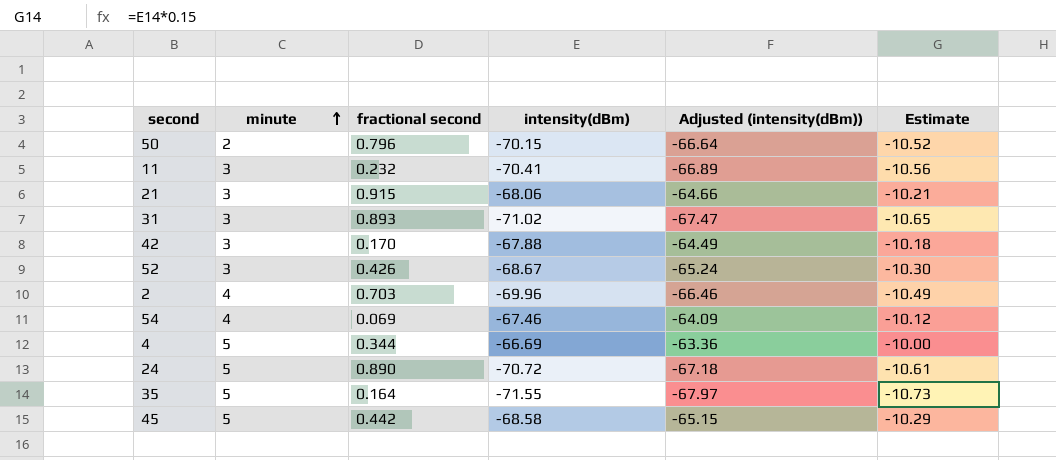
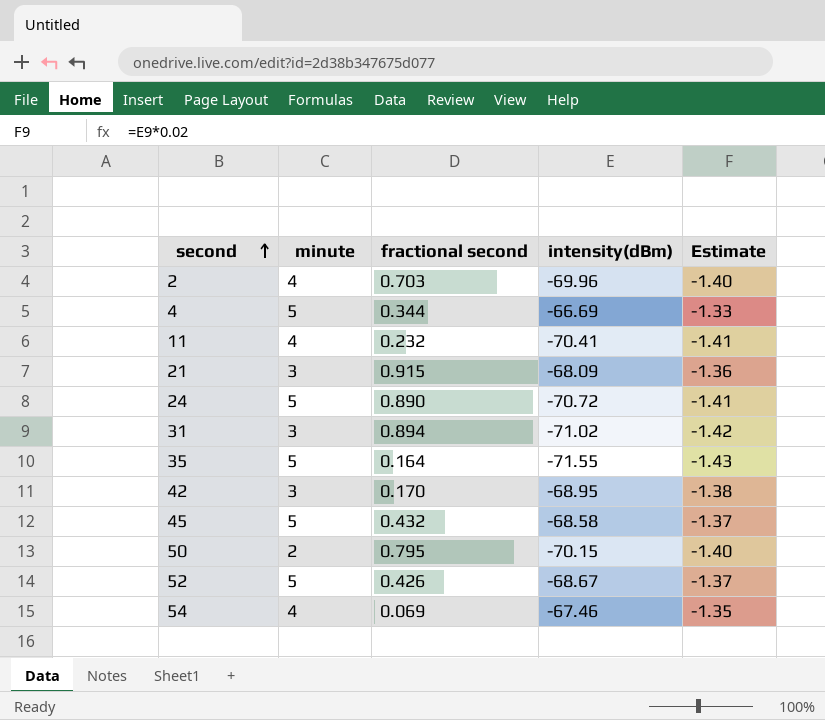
row order: minute ascending -> second ascending
column Adjusted (intensity(dBm)) | formula: [intensity(dBm)] * 0.95 -> none
column Estimate | formula: [intensity(dBm)] * 0.15 -> [intensity(dBm)] * 0.02
11 | minute: 3 -> 4
21 | intensity(dBm): -68.06 -> -68.09
31 | fractional second: 0.893 -> 0.894
42 | intensity(dBm): -67.88 -> -68.95
45 | fractional second: 0.442 -> 0.432
50 | fractional second: 0.796 -> 0.795
52 | minute: 3 -> 5

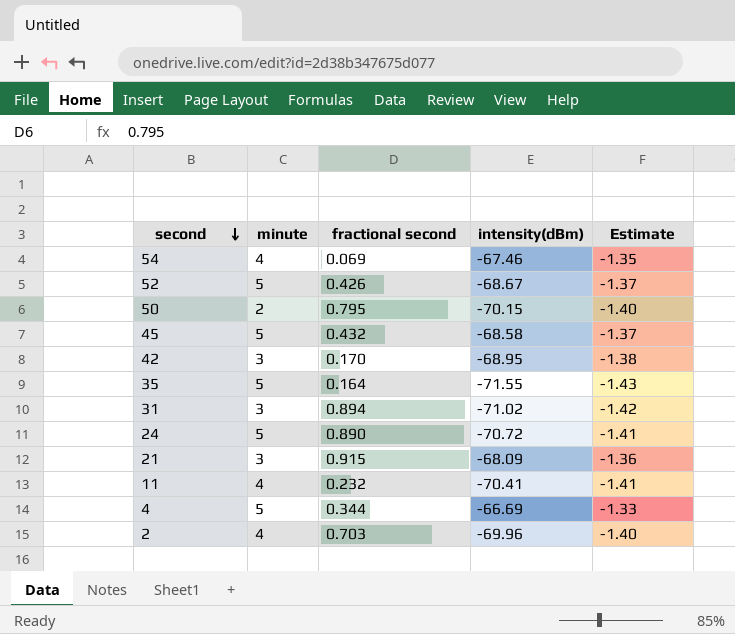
row order: second ascending -> second descending

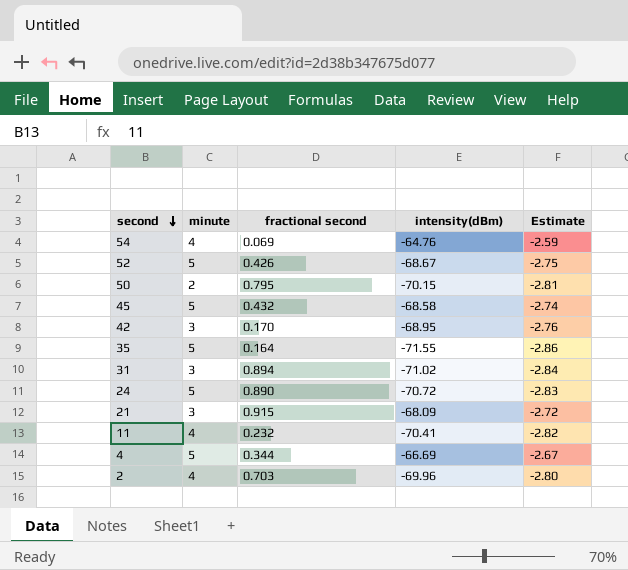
column Estimate | formula: [intensity(dBm)] * 0.02 -> [intensity(dBm)] * 0.04
54 | intensity(dBm): -67.46 -> -64.76

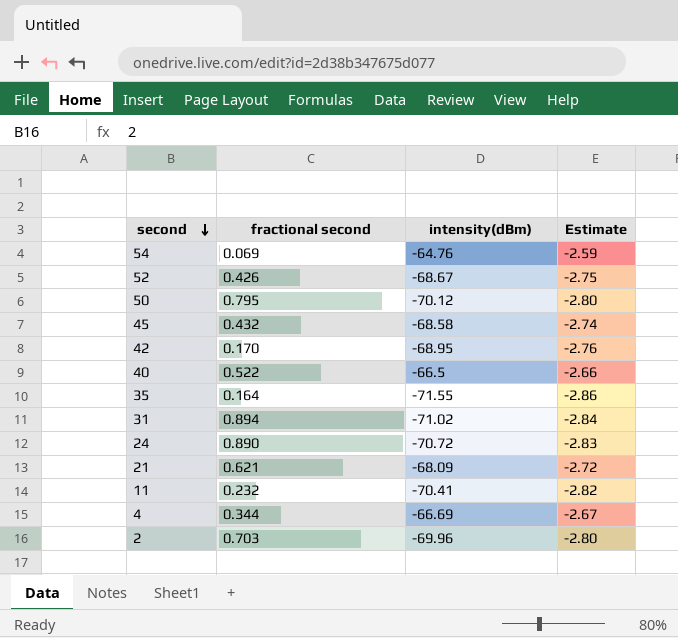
column minute | position: 2 -> none
50 | intensity(dBm): -70.15 -> -70.12
50 | Estimate: -2.81 -> -2.80
row 40: none -> 0.522 | -66.5 | -2.66
21 | fractional second: 0.915 -> 0.621

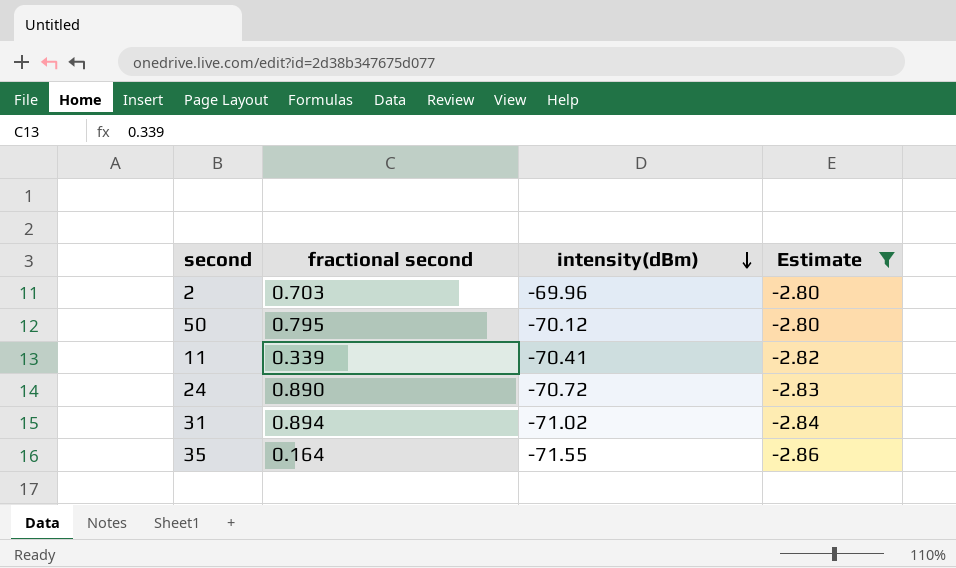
filter: none -> Estimate <= -2.80
row order: second descending -> intensity(dBm) descending
11 | fractional second: 0.232 -> 0.339

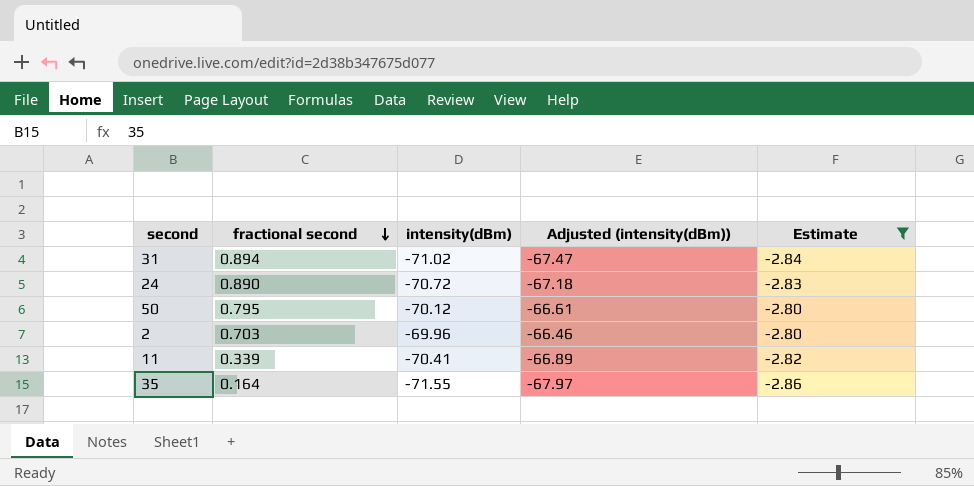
row order: intensity(dBm) descending -> fractional second descending
column Adjusted (intensity(dBm)) | formula: none -> [intensity(dBm)] * 0.95

